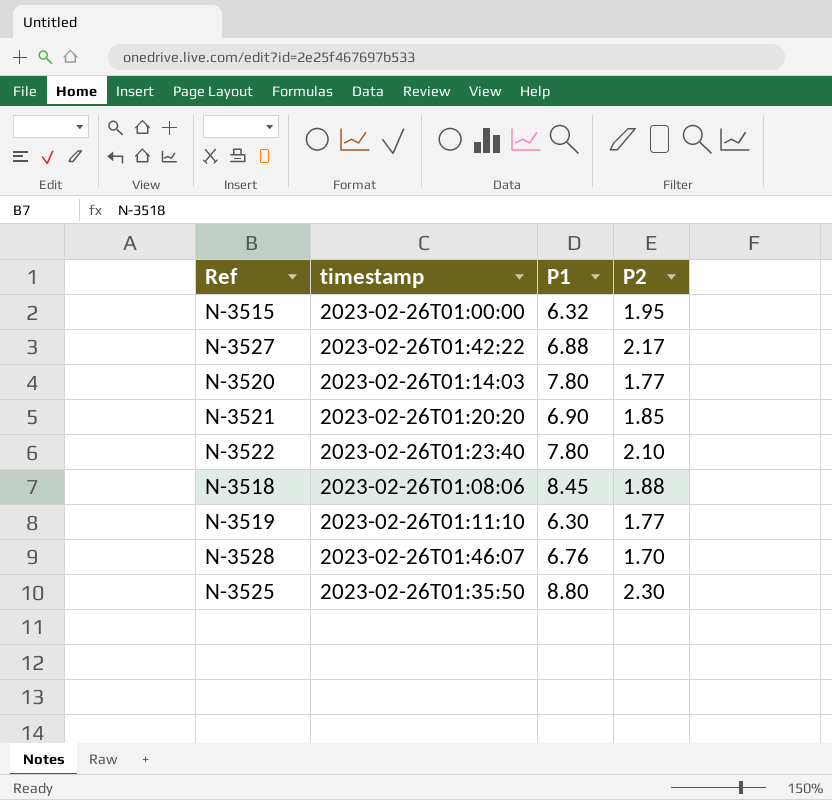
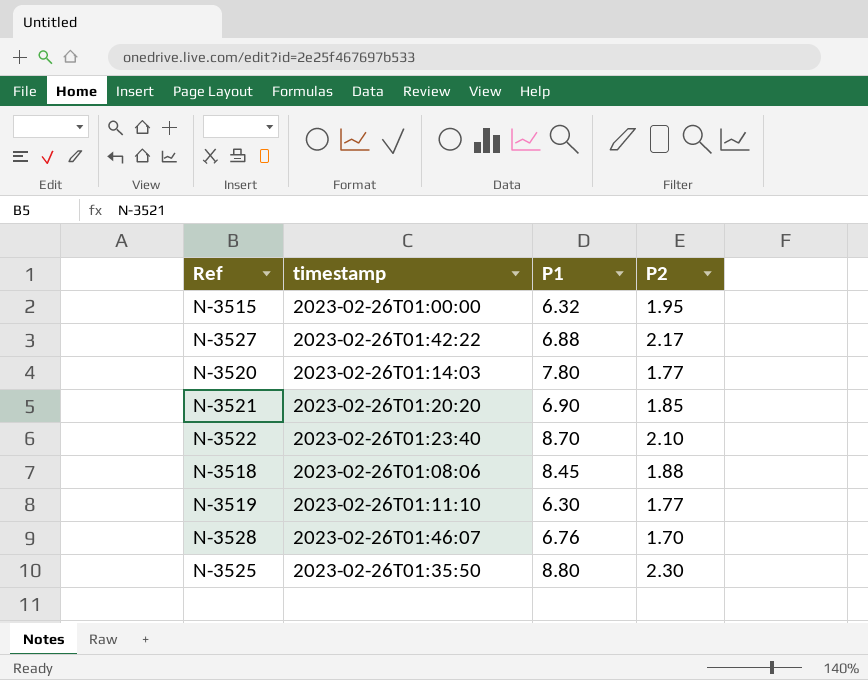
N-3522 | P1: 7.80 -> 8.70

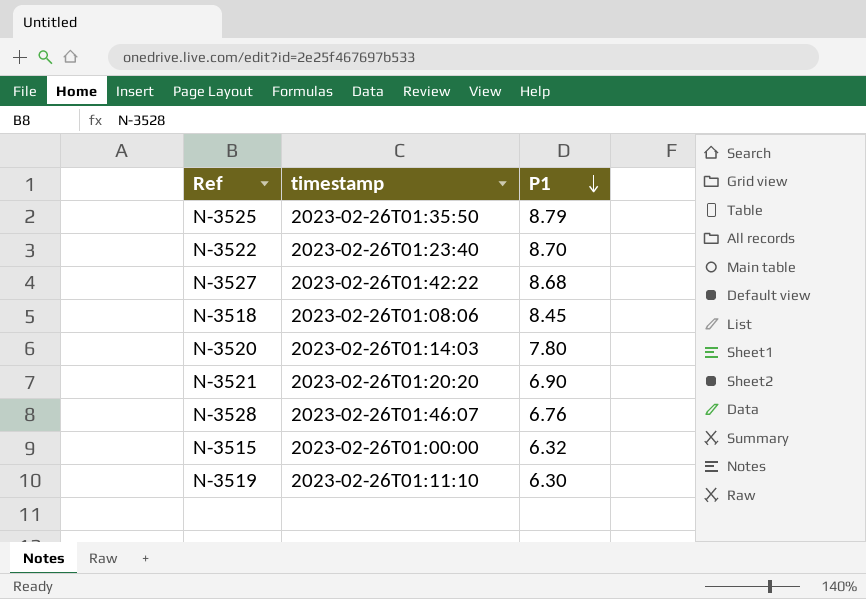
row order: none -> P1 descending
column P2 | position: 4 -> none
N-3525 | P1: 8.80 -> 8.79
N-3527 | P1: 6.88 -> 8.68

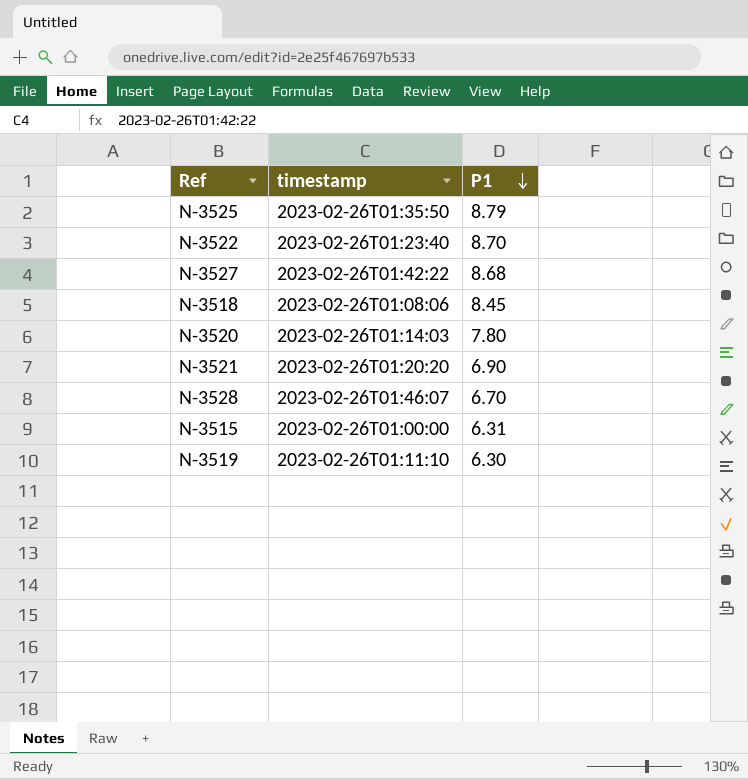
N-3528 | P1: 6.76 -> 6.70
N-3515 | P1: 6.32 -> 6.31

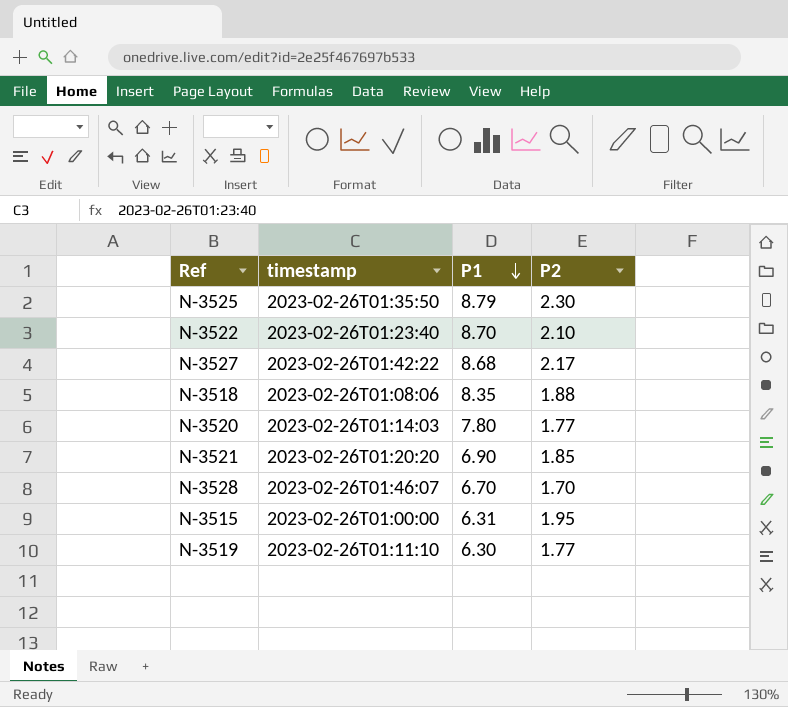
column P2 | position: none -> 4
N-3518 | P1: 8.45 -> 8.35

